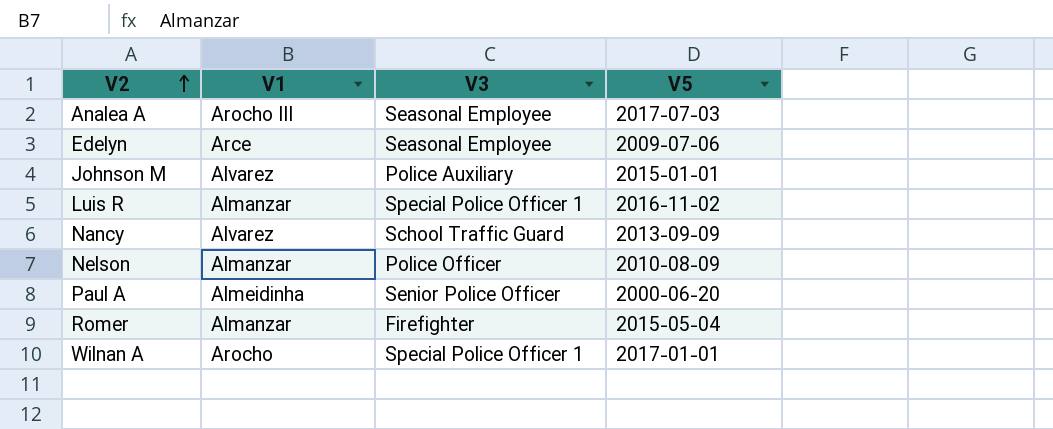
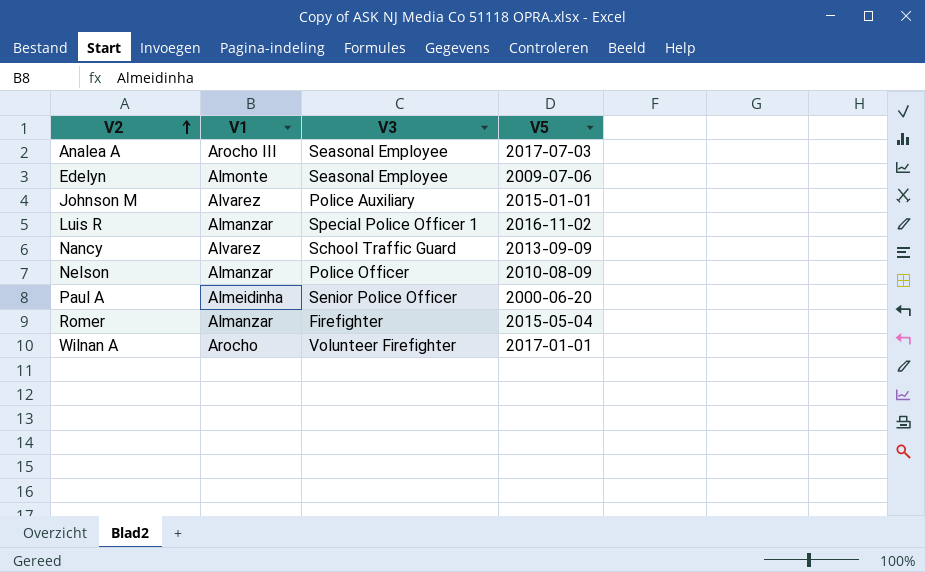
Edelyn | V1: Arce -> Almonte
Wilnan A | V3: Special Police Officer 1 -> Volunteer Firefighter

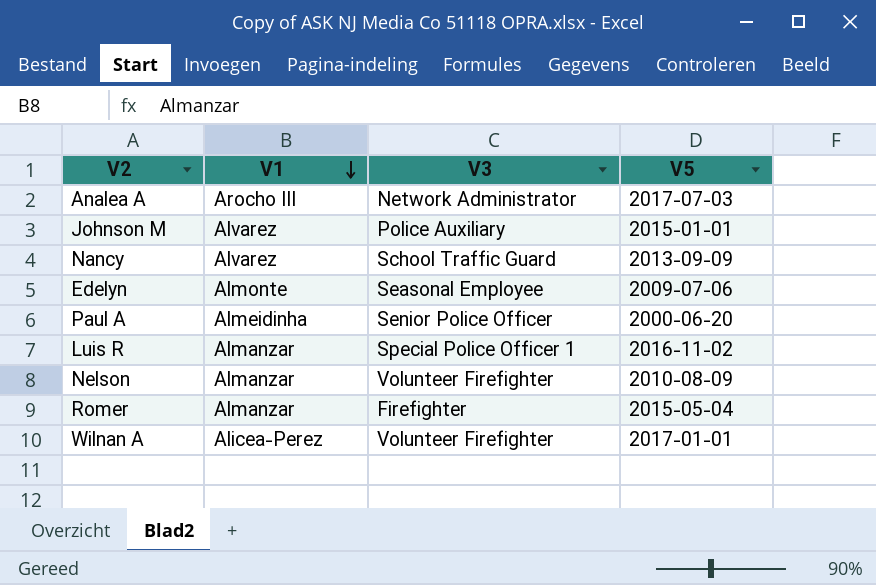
row order: V2 ascending -> V1 descending
Analea A | V3: Seasonal Employee -> Network Administrator
Nelson | V3: Police Officer -> Volunteer Firefighter
Wilnan A | V1: Arocho -> Alicea-Perez

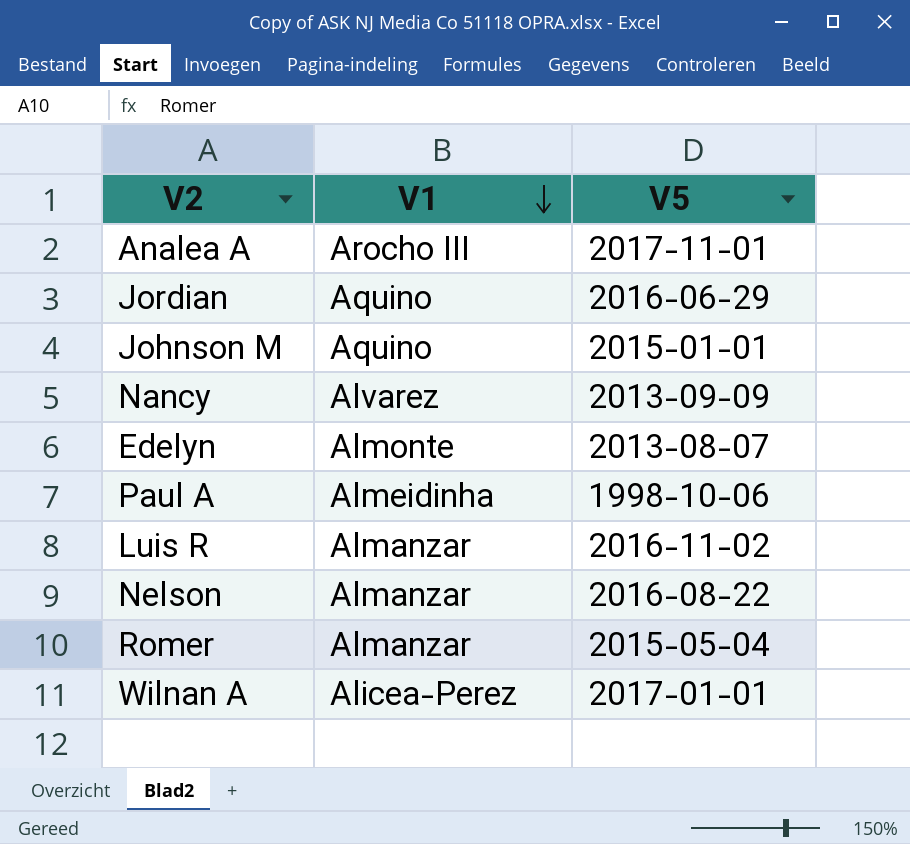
column V3 | position: 3 -> none
Analea A | V5: 2017-07-03 -> 2017-11-01
row Jordian: none -> Aquino | 2016-06-29
Johnson M | V1: Alvarez -> Aquino
Edelyn | V5: 2009-07-06 -> 2013-08-07
Paul A | V5: 2000-06-20 -> 1998-10-06
Nelson | V5: 2010-08-09 -> 2016-08-22

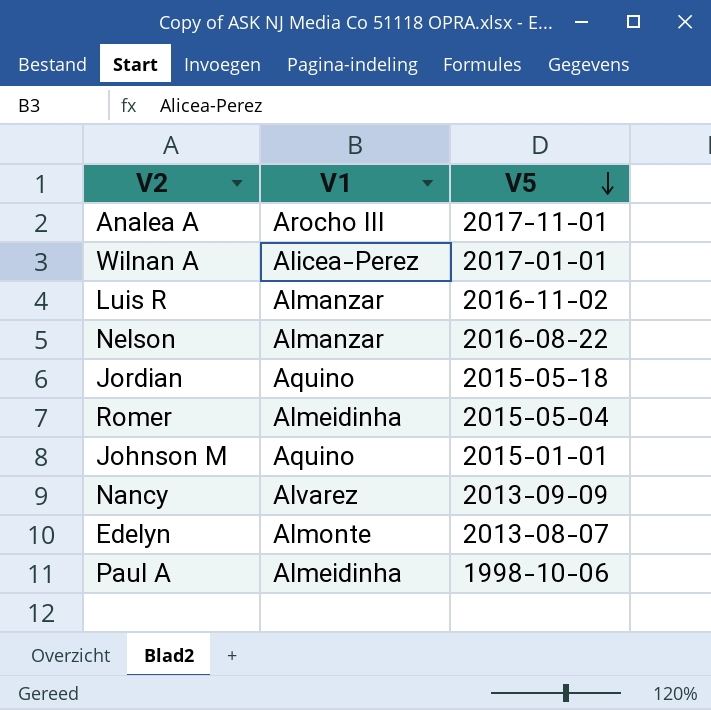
row order: V1 descending -> V5 descending
Jordian | V5: 2016-06-29 -> 2015-05-18
Romer | V1: Almanzar -> Almeidinha

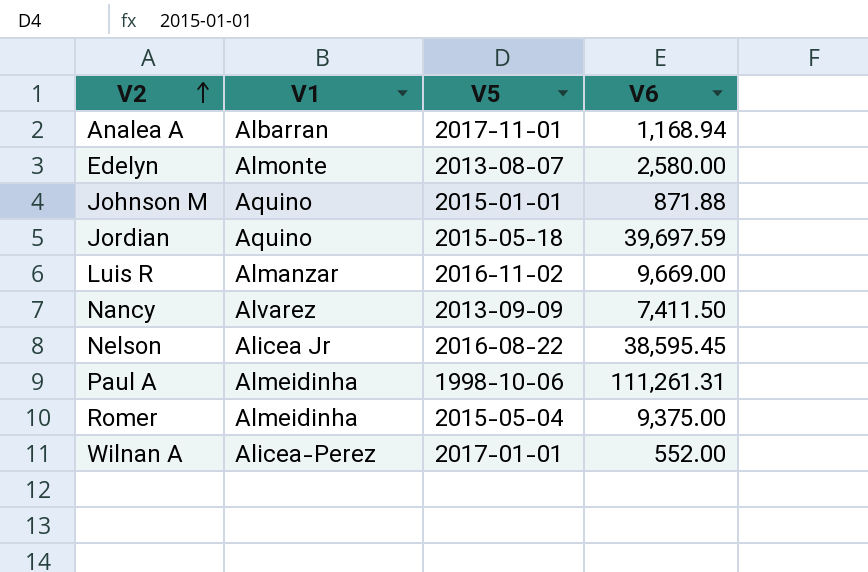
row order: V5 descending -> V2 ascending
column V6 | position: none -> 4
Analea A | V1: Arocho III -> Albarran
Nelson | V1: Almanzar -> Alicea Jr

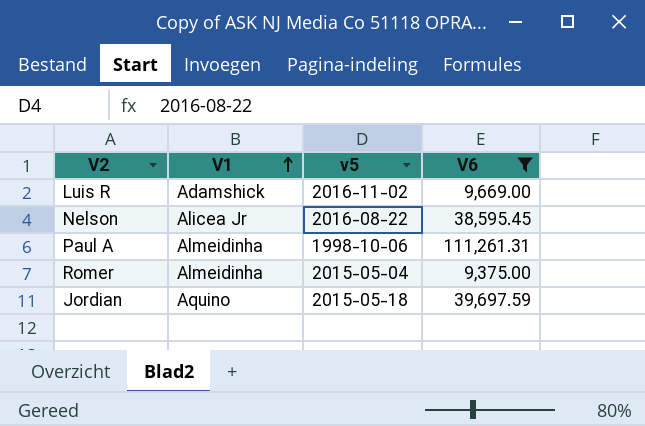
filter: none -> V6 >= 9,375.00
row order: V2 ascending -> V1 ascending
column name: V5 -> v5
Luis R | V1: Almanzar -> Adamshick

